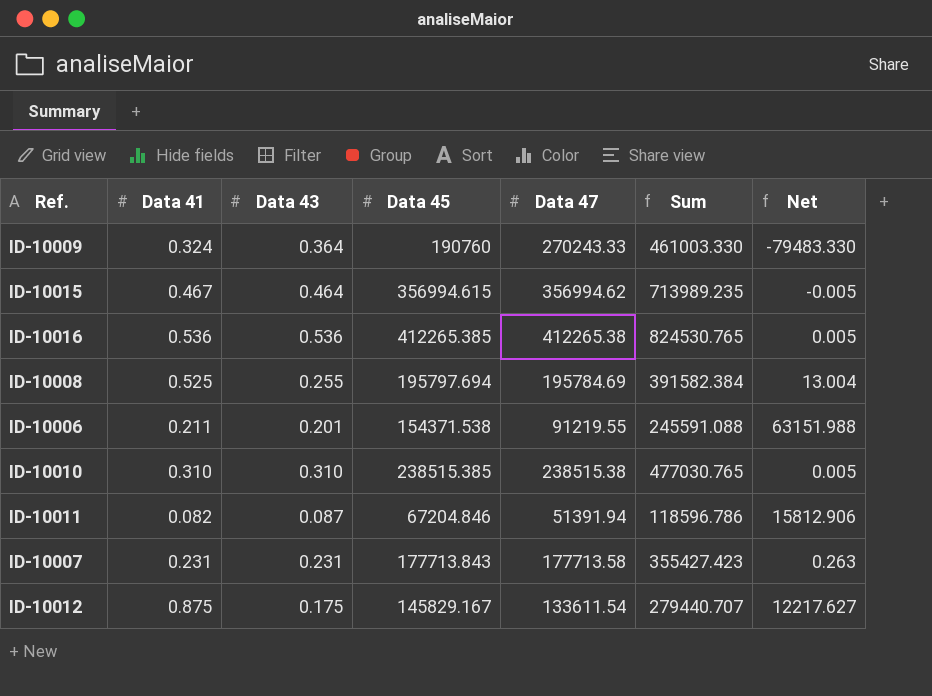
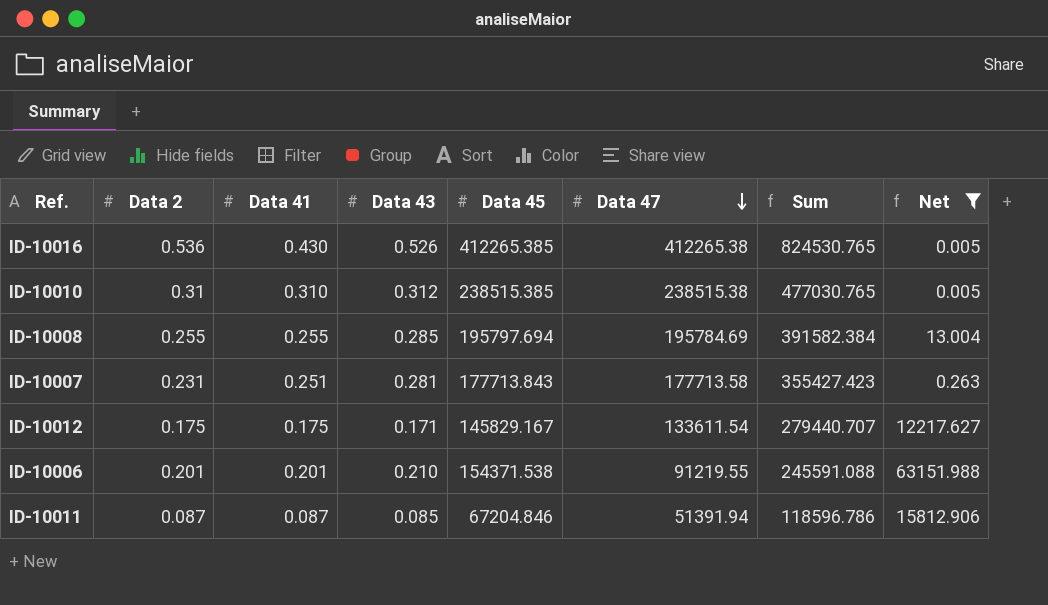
filter: none -> Net >= 0.005
row order: none -> Data 47 descending
column Data 2 | position: none -> 2
ID-10016 | Data 41: 0.536 -> 0.430
ID-10016 | Data 43: 0.536 -> 0.526
ID-10010 | Data 43: 0.310 -> 0.312
ID-10008 | Data 41: 0.525 -> 0.255
ID-10008 | Data 43: 0.255 -> 0.285
ID-10007 | Data 41: 0.231 -> 0.251
ID-10007 | Data 43: 0.231 -> 0.281
ID-10012 | Data 41: 0.875 -> 0.175
ID-10012 | Data 43: 0.175 -> 0.171
ID-10006 | Data 41: 0.211 -> 0.201
ID-10006 | Data 43: 0.201 -> 0.210
ID-10011 | Data 41: 0.082 -> 0.087
ID-10011 | Data 43: 0.087 -> 0.085

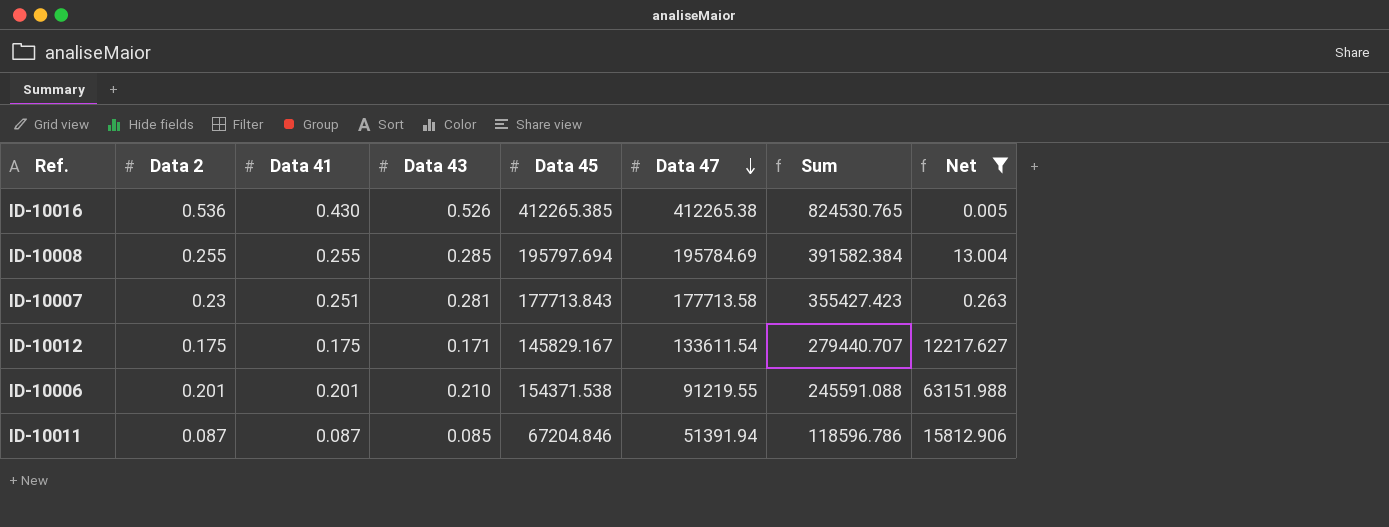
row ID-10010: 0.31 | 0.310 | 0.312 | 238515.385 | 238515.38 | 477030.765 | 0.005 -> none
ID-10007 | Data 2: 0.231 -> 0.23

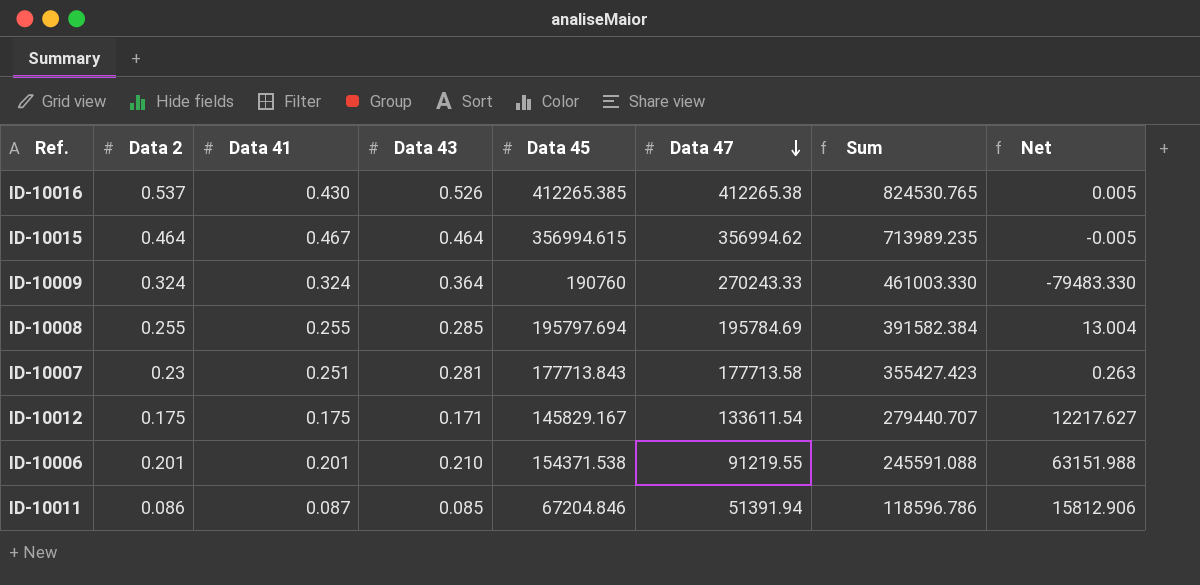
filter: Net >= 0.005 -> none
ID-10016 | Data 2: 0.536 -> 0.537
ID-10011 | Data 2: 0.087 -> 0.086

